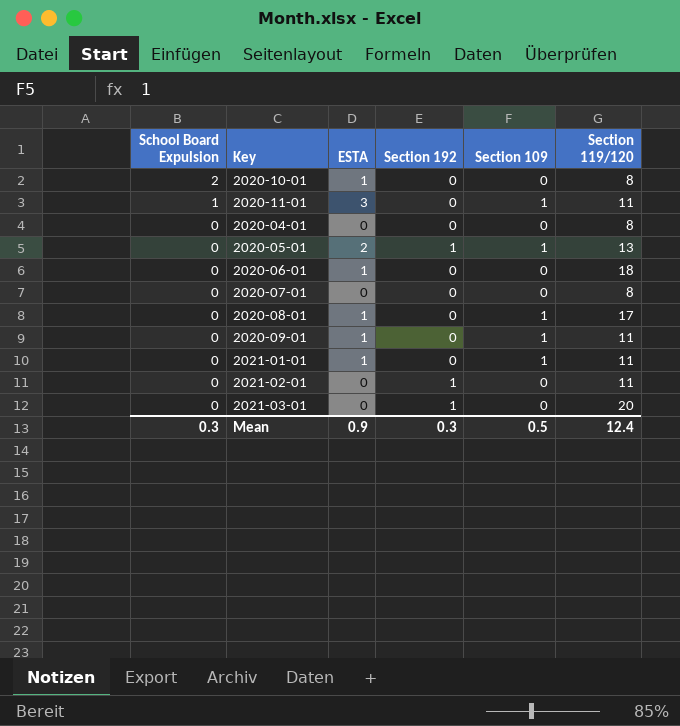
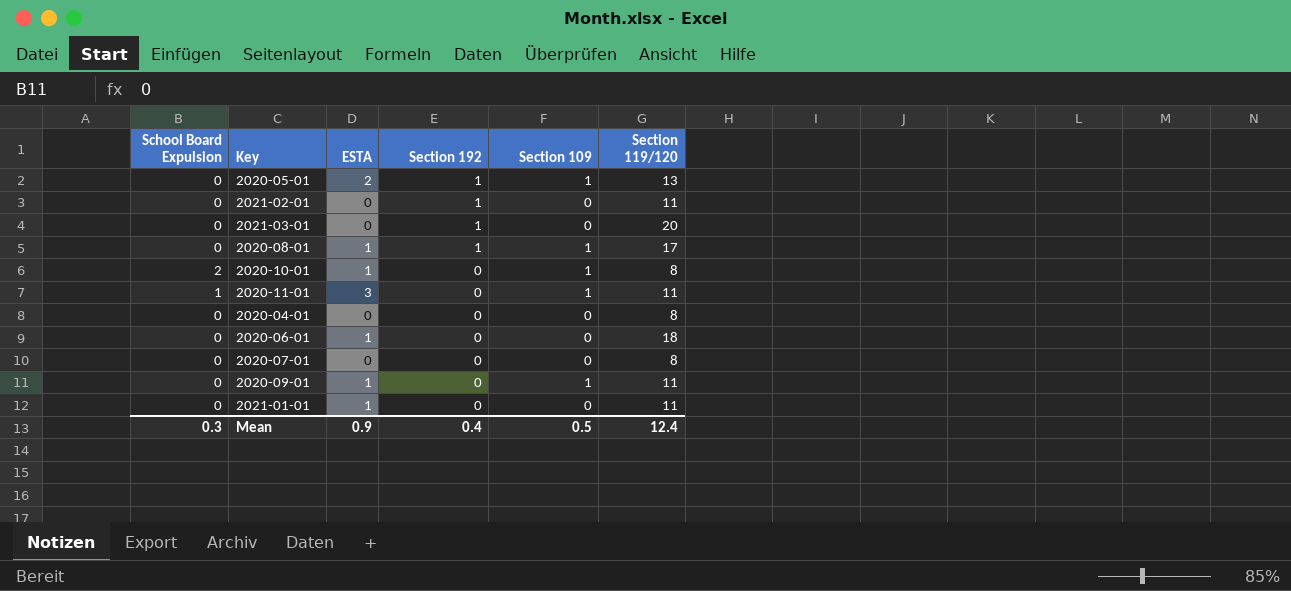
row order: School Board Expulsion descending -> Section 192 descending
2020-08-01 | Section 192: 0 -> 1
2020-10-01 | Section 109: 0 -> 1
2021-01-01 | Section 109: 1 -> 0
Mean | Section 192: 0.3 -> 0.4

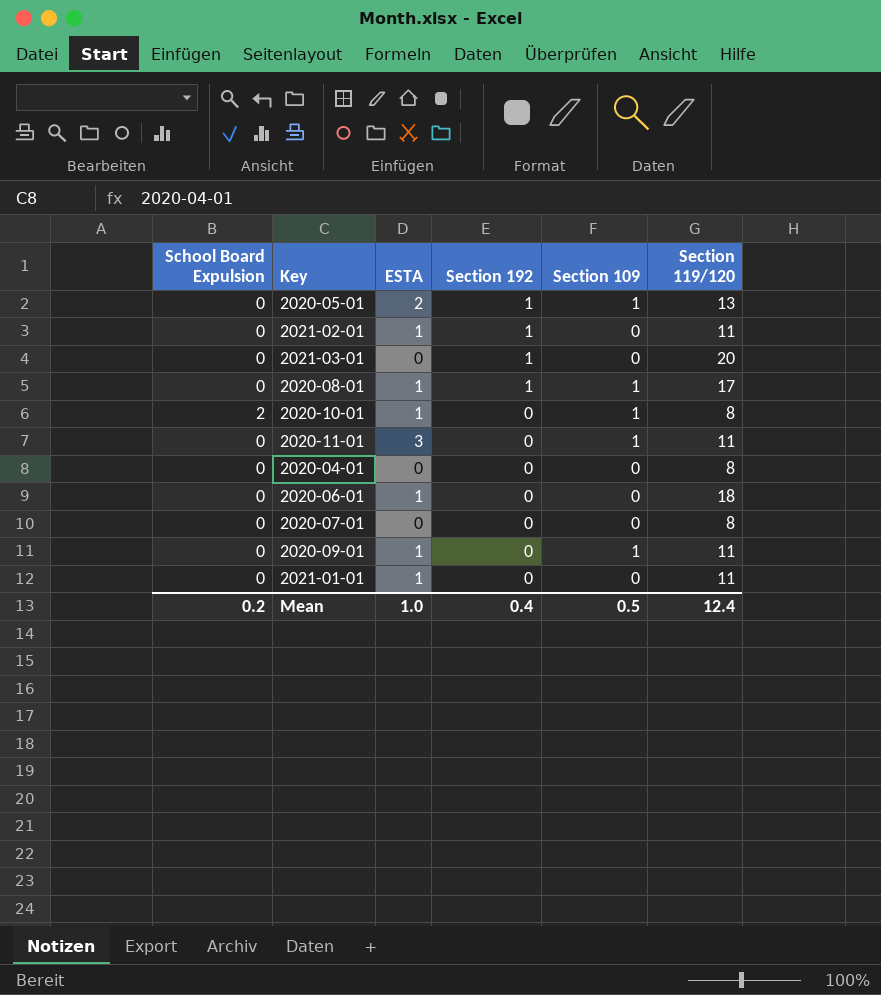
2021-02-01 | ESTA: 0 -> 1
2020-11-01 | School Board Expulsion: 1 -> 0
Mean | School Board Expulsion: 0.3 -> 0.2
Mean | ESTA: 0.9 -> 1.0

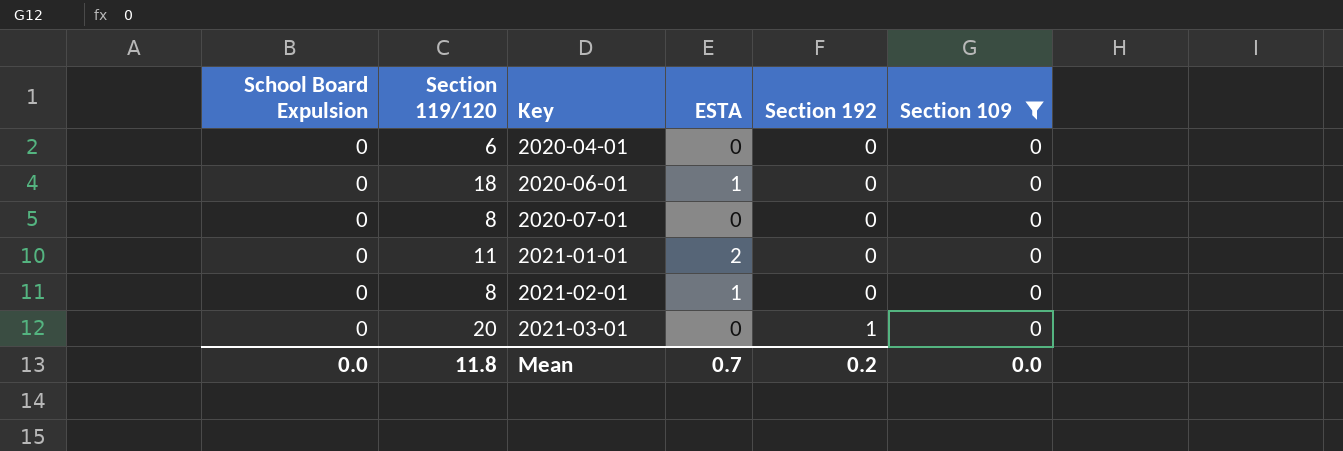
filter: none -> Section 109 = 0
row order: Section 192 descending -> Key ascending
column Section 119/120 | position: 6 -> 2
2020-04-01 | Section 119/120: 8 -> 6
2021-01-01 | ESTA: 1 -> 2
2021-02-01 | Section 119/120: 11 -> 8
2021-02-01 | Section 192: 1 -> 0
Mean | School Board Expulsion: 0.2 -> 0.0
Mean | Section 119/120: 12.4 -> 11.8
Mean | ESTA: 1.0 -> 0.7
Mean | Section 192: 0.4 -> 0.2
Mean | Section 109: 0.5 -> 0.0

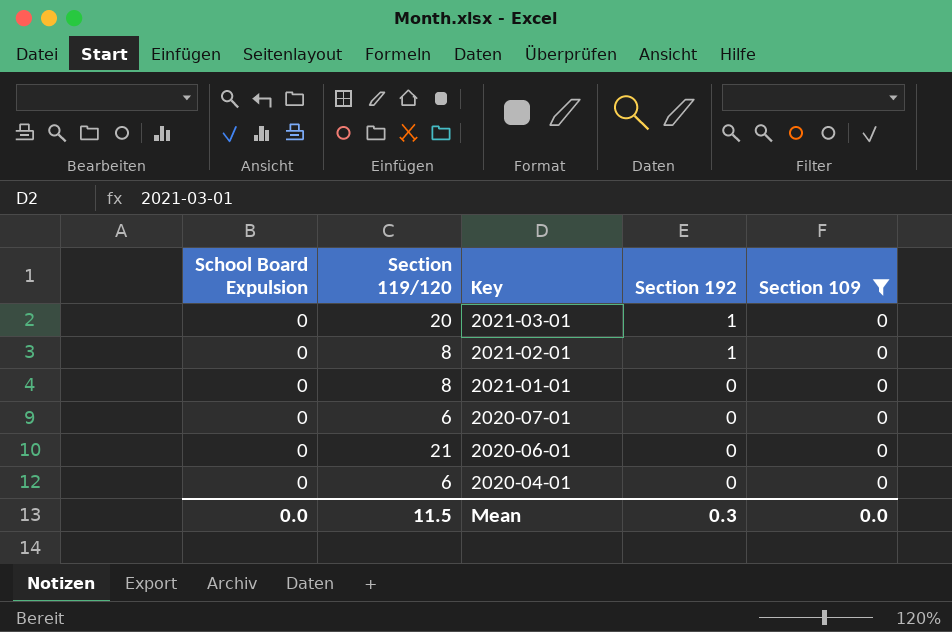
row order: Key ascending -> Key descending
column ESTA | position: 4 -> none
2021-02-01 | Section 192: 0 -> 1
2021-01-01 | Section 119/120: 11 -> 8
2020-07-01 | Section 119/120: 8 -> 6
2020-06-01 | Section 119/120: 18 -> 21
Mean | Section 119/120: 11.8 -> 11.5
Mean | Section 192: 0.2 -> 0.3

